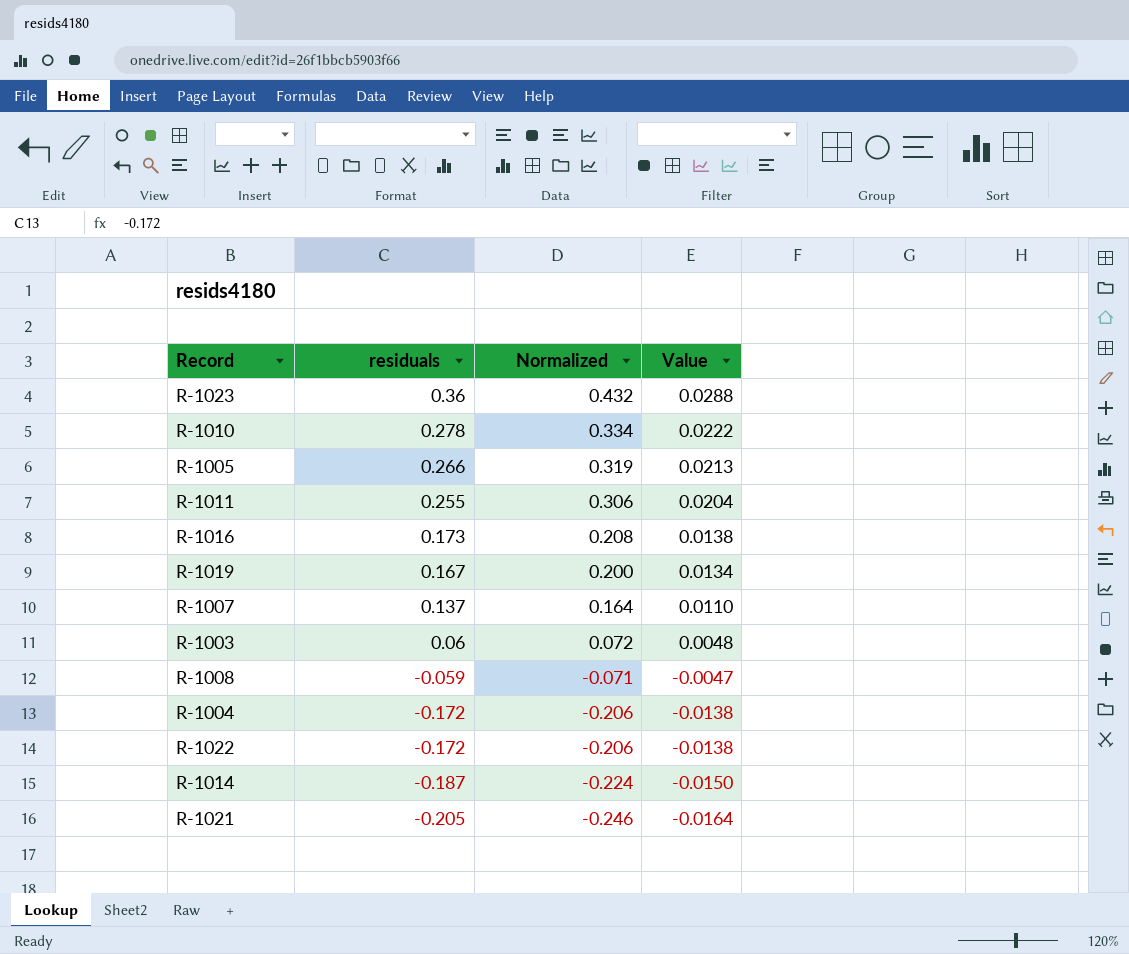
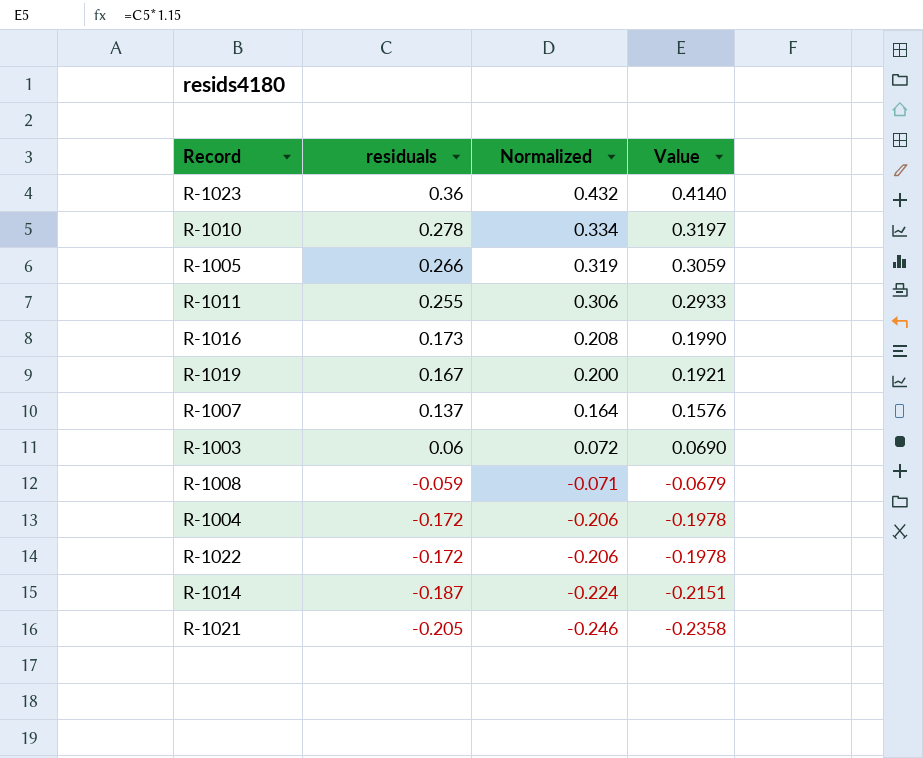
column Value | formula: [residuals] * 0.08 -> [residuals] * 1.15

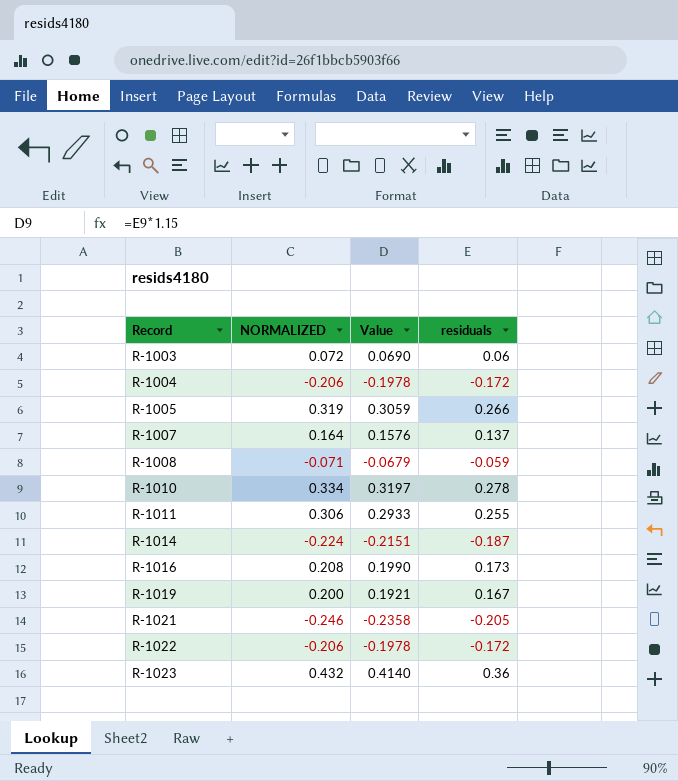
row order: residuals descending -> Record ascending
column name: Normalized -> NORMALIZED
column residuals | position: 2 -> 4

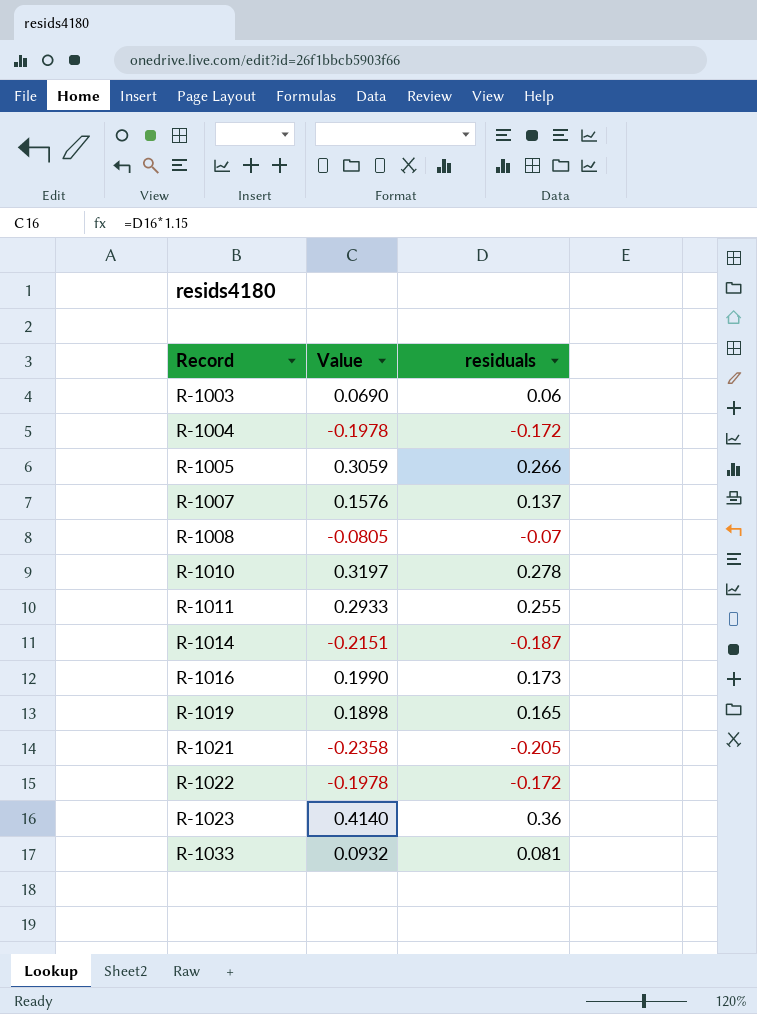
column NORMALIZED | formula: [residuals] * 1.2 -> none
R-1008 | Value: -0.0679 -> -0.0805
R-1008 | residuals: -0.059 -> -0.07
R-1019 | Value: 0.1921 -> 0.1898
R-1019 | residuals: 0.167 -> 0.165
row R-1033: none -> 0.0932 | 0.081

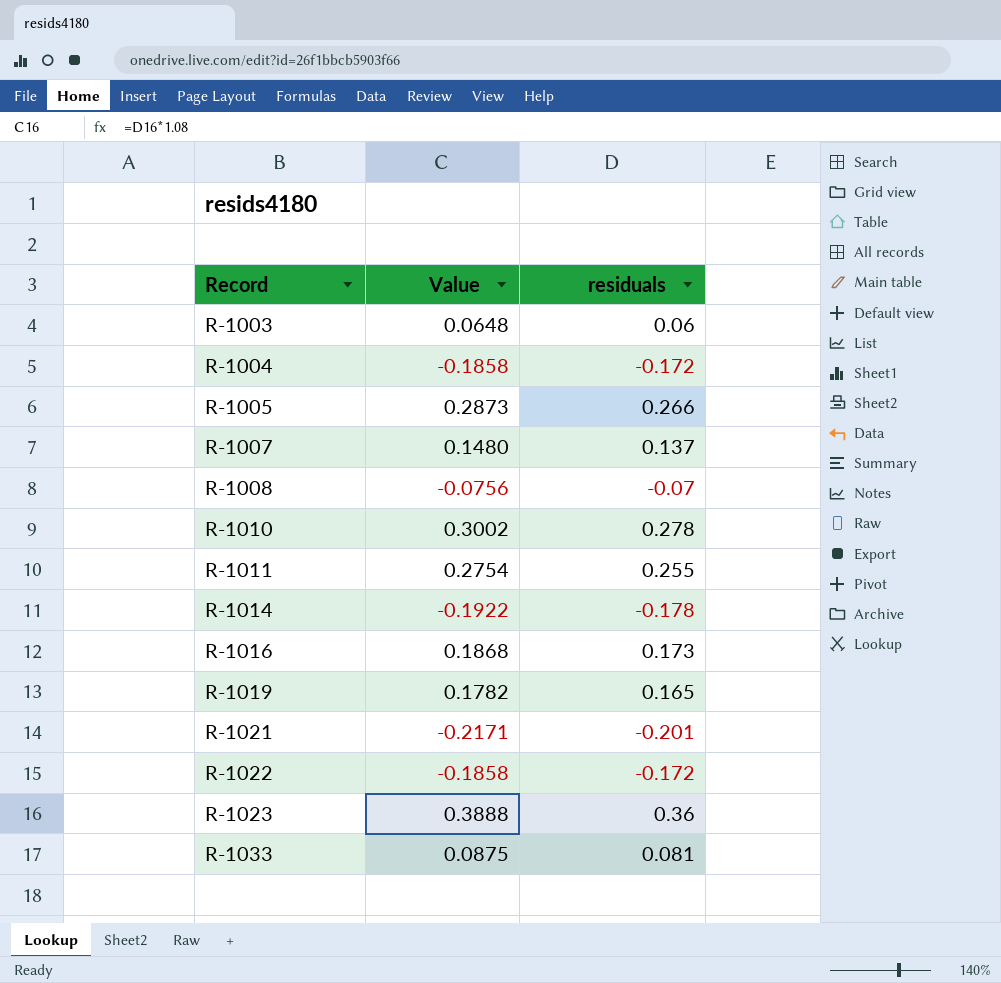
column Value | formula: [residuals] * 1.15 -> [residuals] * 1.08
R-1014 | residuals: -0.187 -> -0.178
R-1021 | residuals: -0.205 -> -0.201

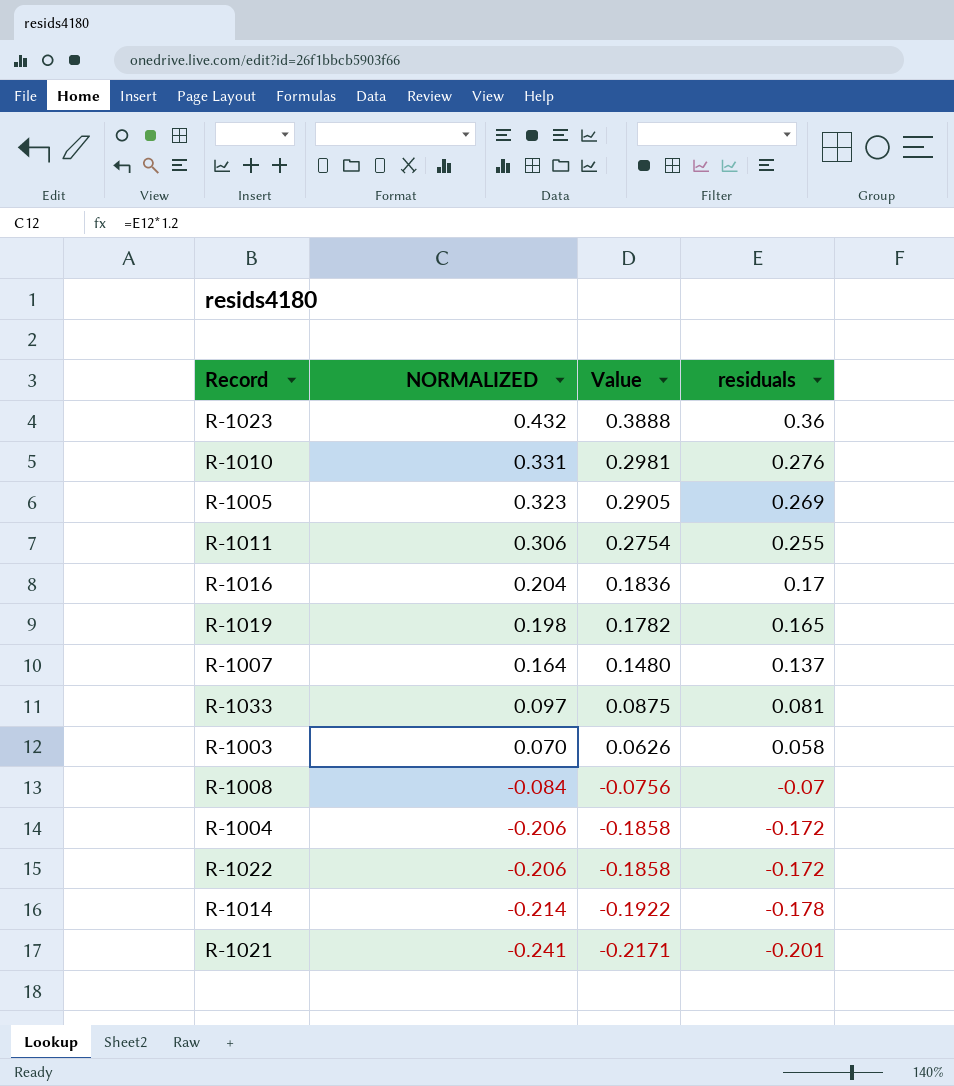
row order: Record ascending -> NORMALIZED descending
column NORMALIZED | formula: none -> [residuals] * 1.2
R-1010 | Value: 0.3002 -> 0.2981
R-1010 | residuals: 0.278 -> 0.276
R-1005 | Value: 0.2873 -> 0.2905
R-1005 | residuals: 0.266 -> 0.269
R-1016 | Value: 0.1868 -> 0.1836
R-1016 | residuals: 0.173 -> 0.17
R-1003 | Value: 0.0648 -> 0.0626
R-1003 | residuals: 0.06 -> 0.058

